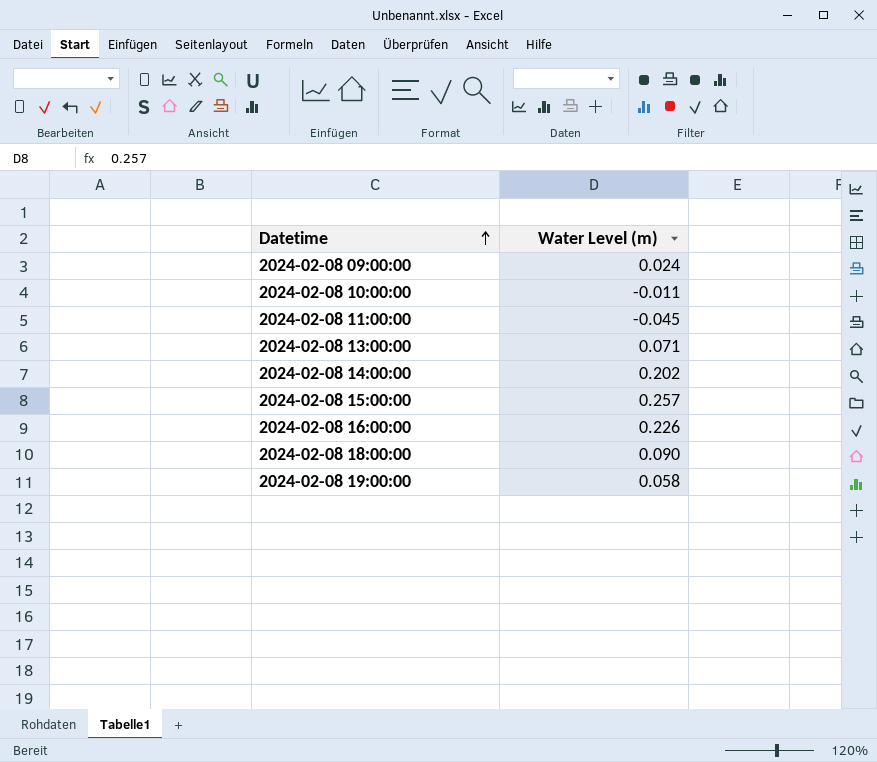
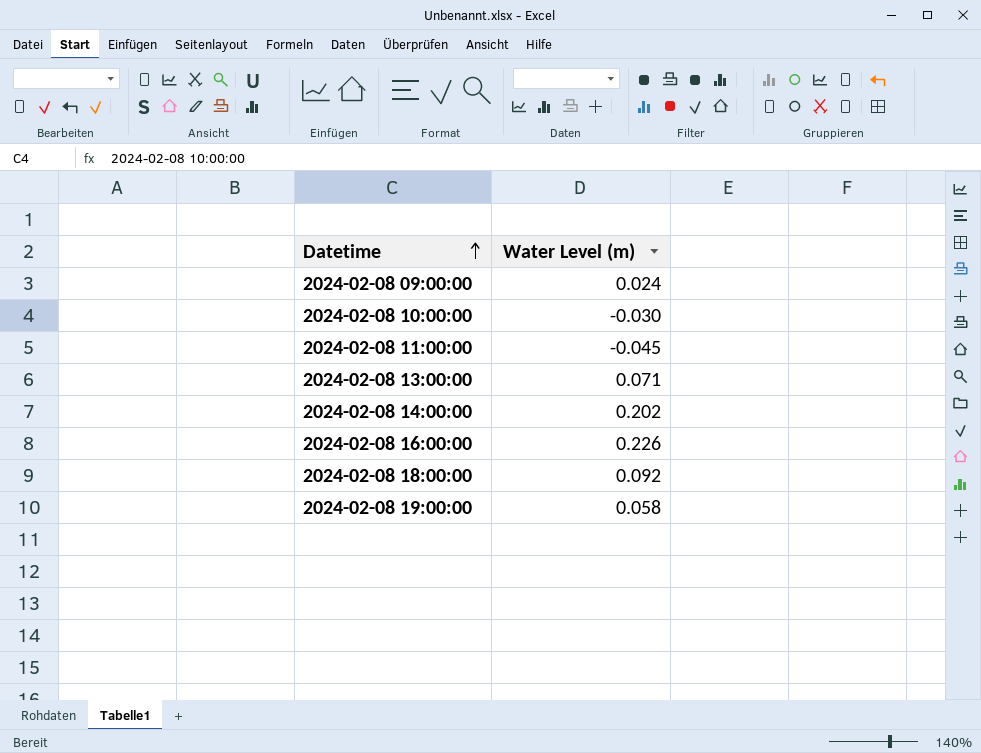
row 2024-02-08 15:00:00: 0.257 -> none
2024-02-08 10:00:00 | Water Level (m): -0.011 -> -0.030
2024-02-08 18:00:00 | Water Level (m): 0.090 -> 0.092

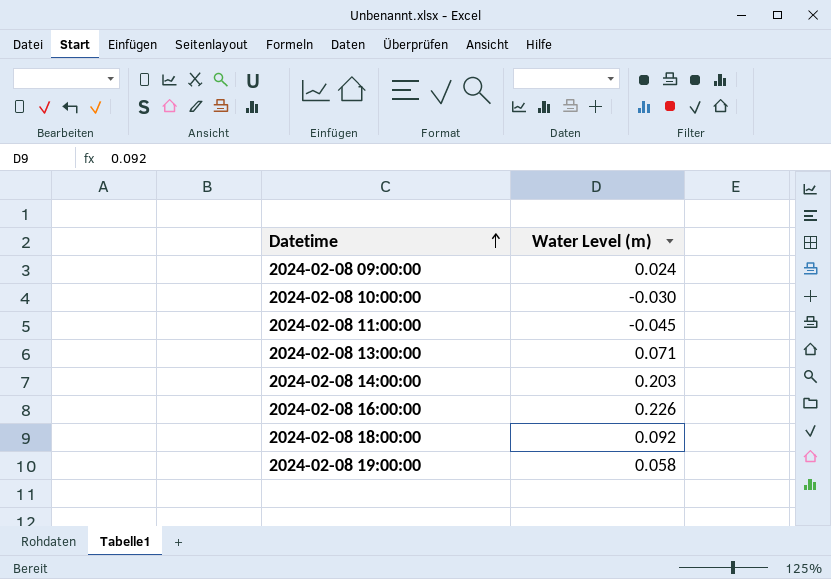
2024-02-08 14:00:00 | Water Level (m): 0.202 -> 0.203

